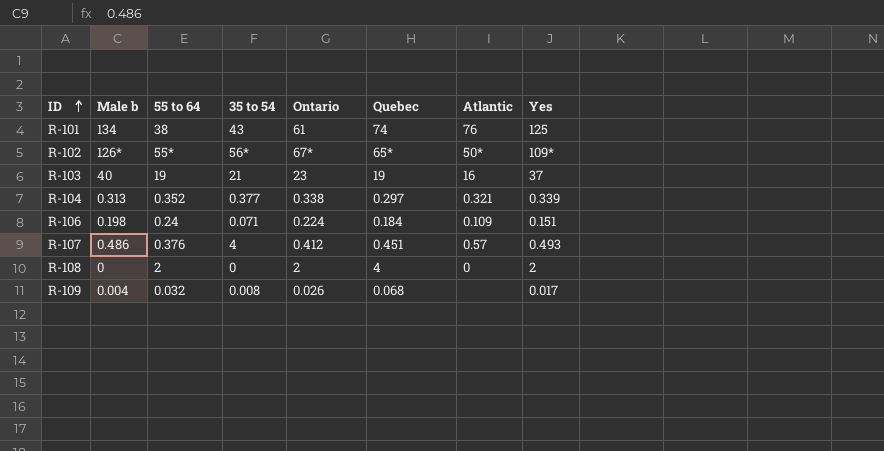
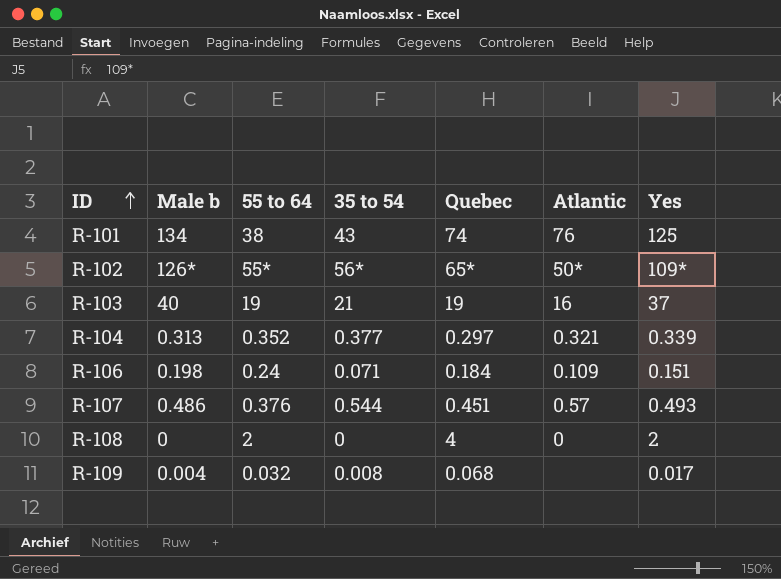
column Ontario | position: 5 -> none
R-107 | 35 to 54: 4 -> 0.544

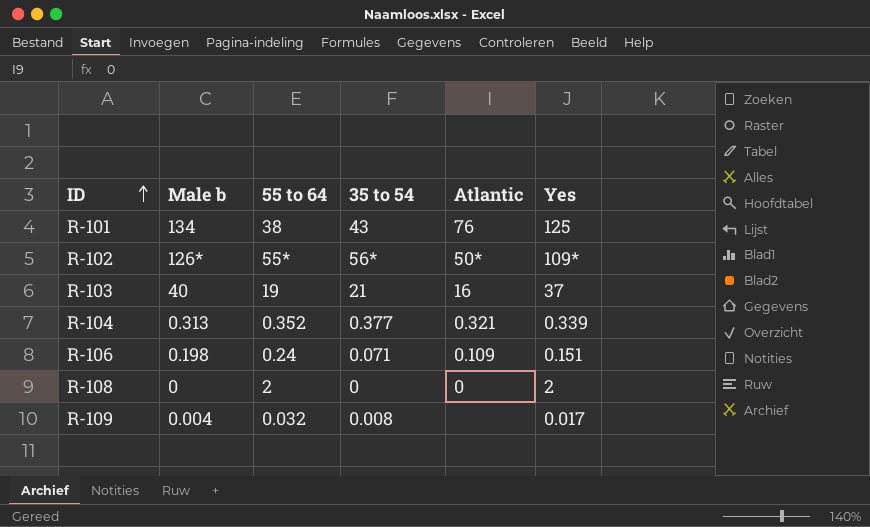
column Quebec | position: 5 -> none
row R-107: 0.486 | 0.376 | 0.544 | 0.451 | 0.57 | 0.493 -> none

